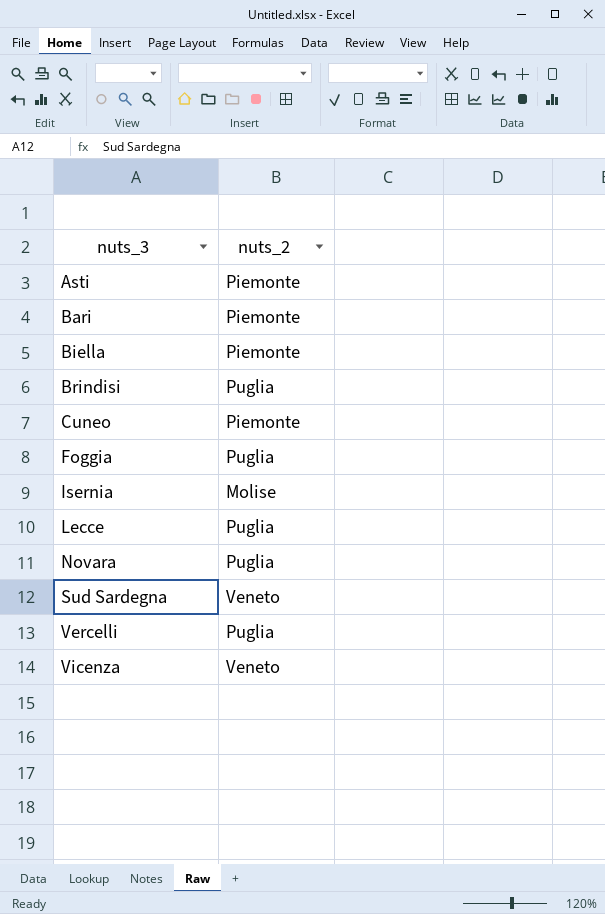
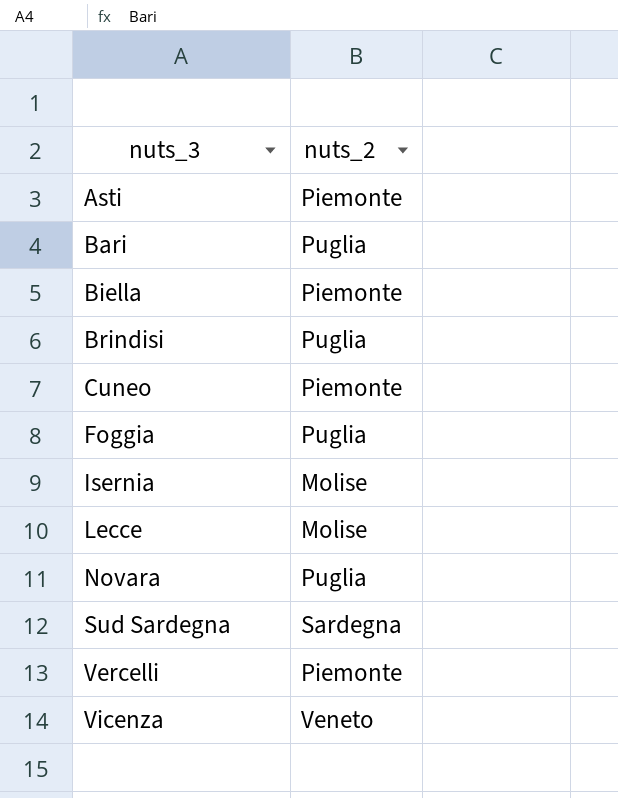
Bari | nuts_2: Piemonte -> Puglia
Lecce | nuts_2: Puglia -> Molise
Sud Sardegna | nuts_2: Veneto -> Sardegna
Vercelli | nuts_2: Puglia -> Piemonte

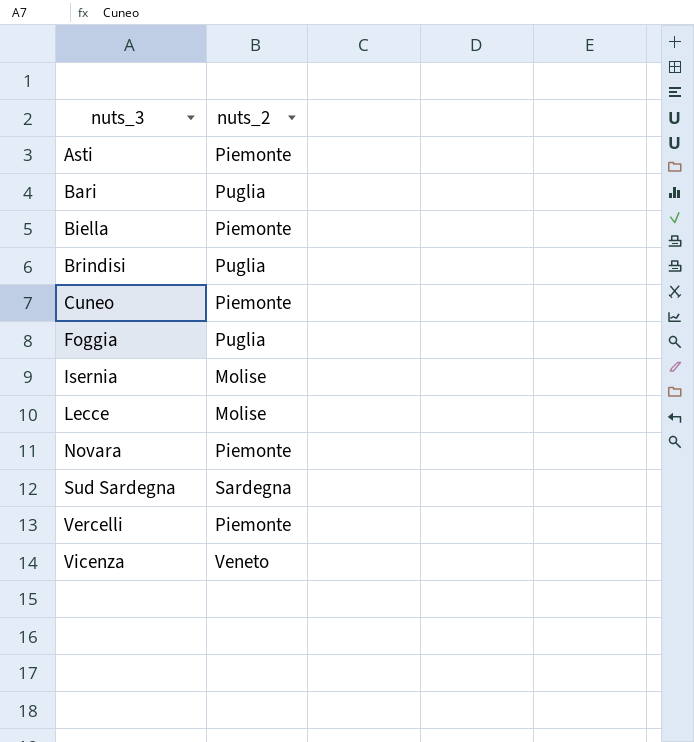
Novara | nuts_2: Puglia -> Piemonte

